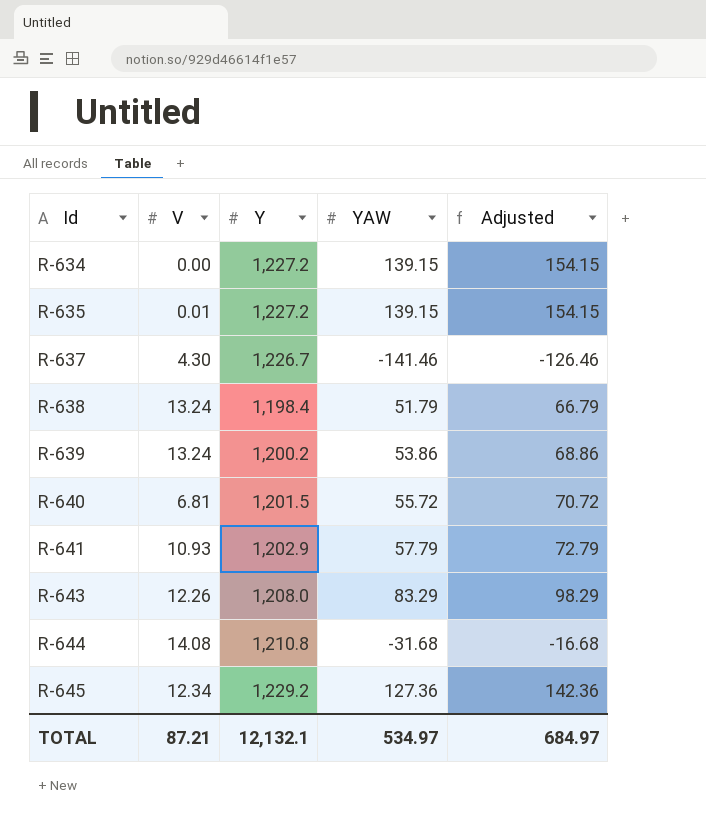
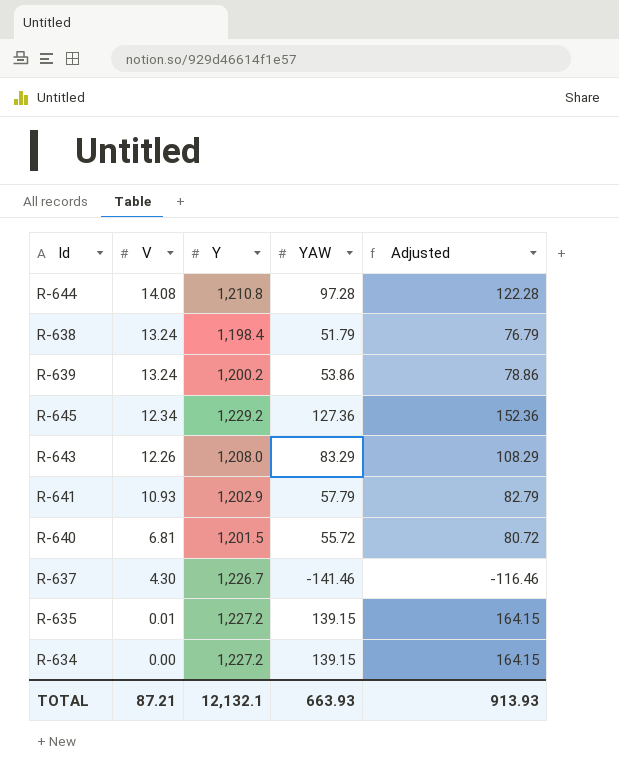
row order: Id ascending -> V descending
column Adjusted | formula: [YAW] + 15 -> [YAW] + 25
R-644 | YAW: -31.68 -> 97.28
TOTAL | YAW: 534.97 -> 663.93
TOTAL | Adjusted: 684.97 -> 913.93

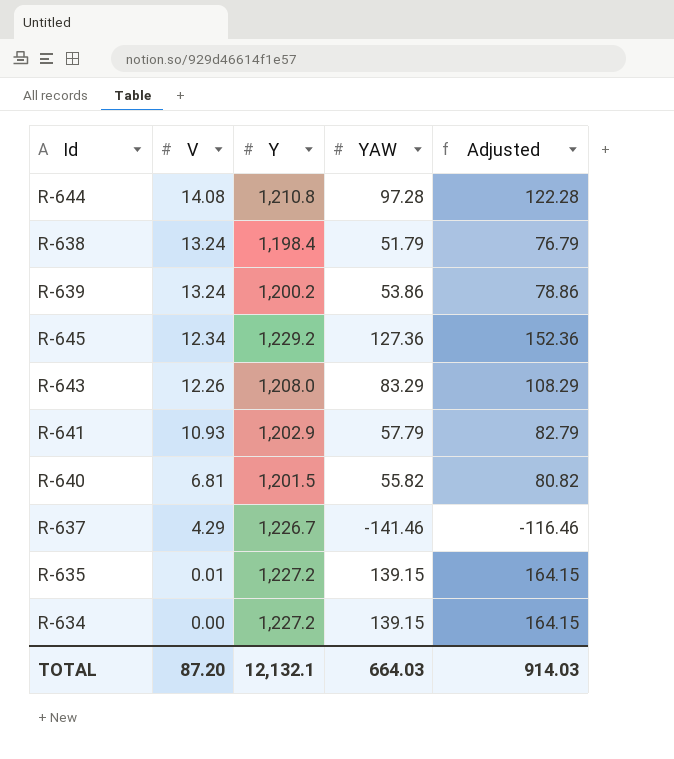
R-640 | YAW: 55.72 -> 55.82
R-640 | Adjusted: 80.72 -> 80.82
R-637 | V: 4.30 -> 4.29
TOTAL | V: 87.21 -> 87.20
TOTAL | YAW: 663.93 -> 664.03
TOTAL | Adjusted: 913.93 -> 914.03

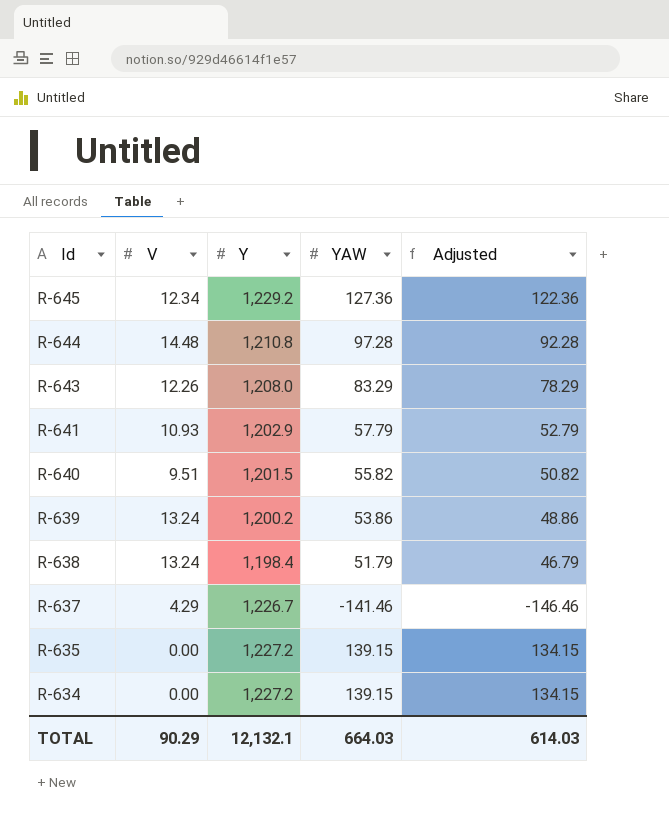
row order: V descending -> Id descending
column Adjusted | formula: [YAW] + 25 -> [YAW] - 5
R-644 | V: 14.08 -> 14.48
R-640 | V: 6.81 -> 9.51
R-635 | V: 0.01 -> 0.00
TOTAL | V: 87.20 -> 90.29
TOTAL | Adjusted: 914.03 -> 614.03

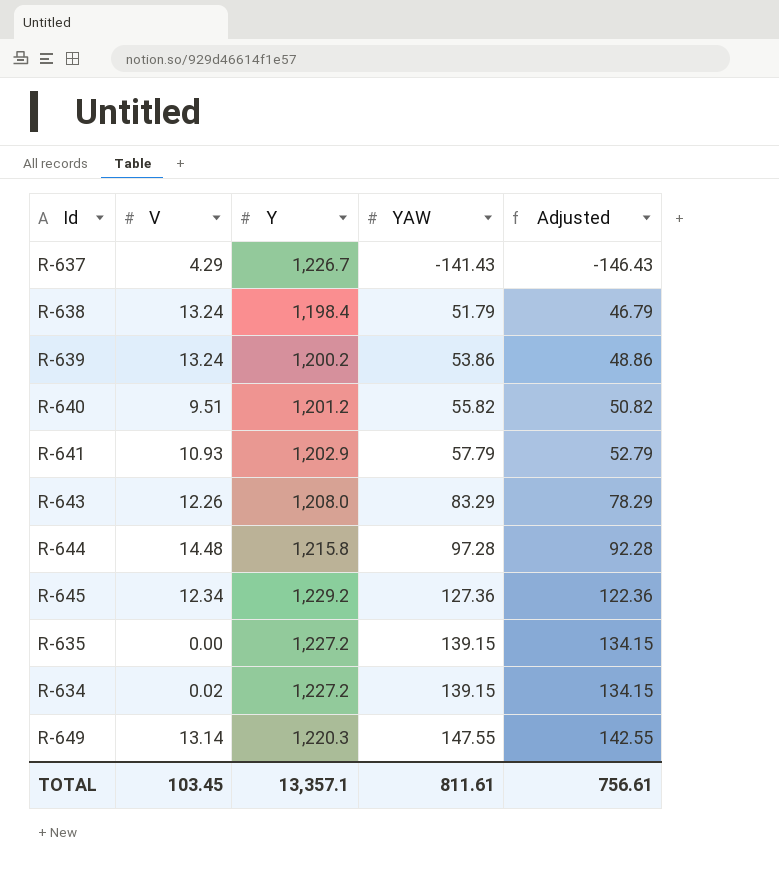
row order: Id descending -> YAW ascending
R-637 | YAW: -141.46 -> -141.43
R-637 | Adjusted: -146.46 -> -146.43
R-640 | Y: 1,201.5 -> 1,201.2
R-644 | Y: 1,210.8 -> 1,215.8
R-634 | V: 0.00 -> 0.02
row R-649: none -> 13.14 | 1,220.3 | 147.55 | 142.55
TOTAL | V: 90.29 -> 103.45
TOTAL | Y: 12,132.1 -> 13,357.1
TOTAL | YAW: 664.03 -> 811.61
TOTAL | Adjusted: 614.03 -> 756.61

